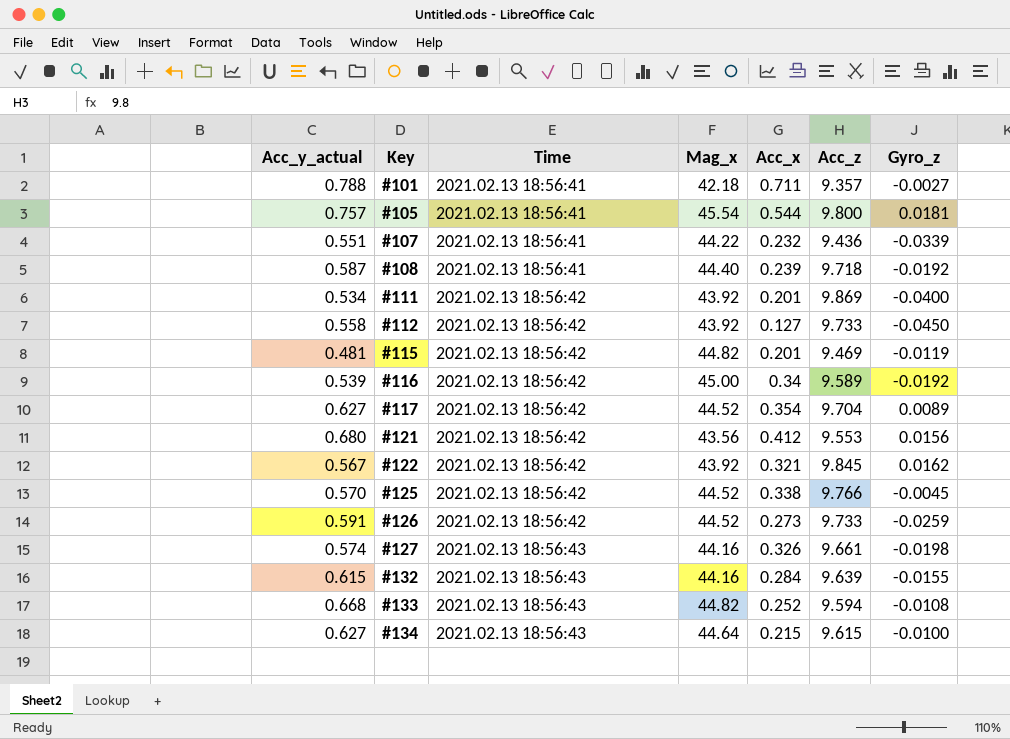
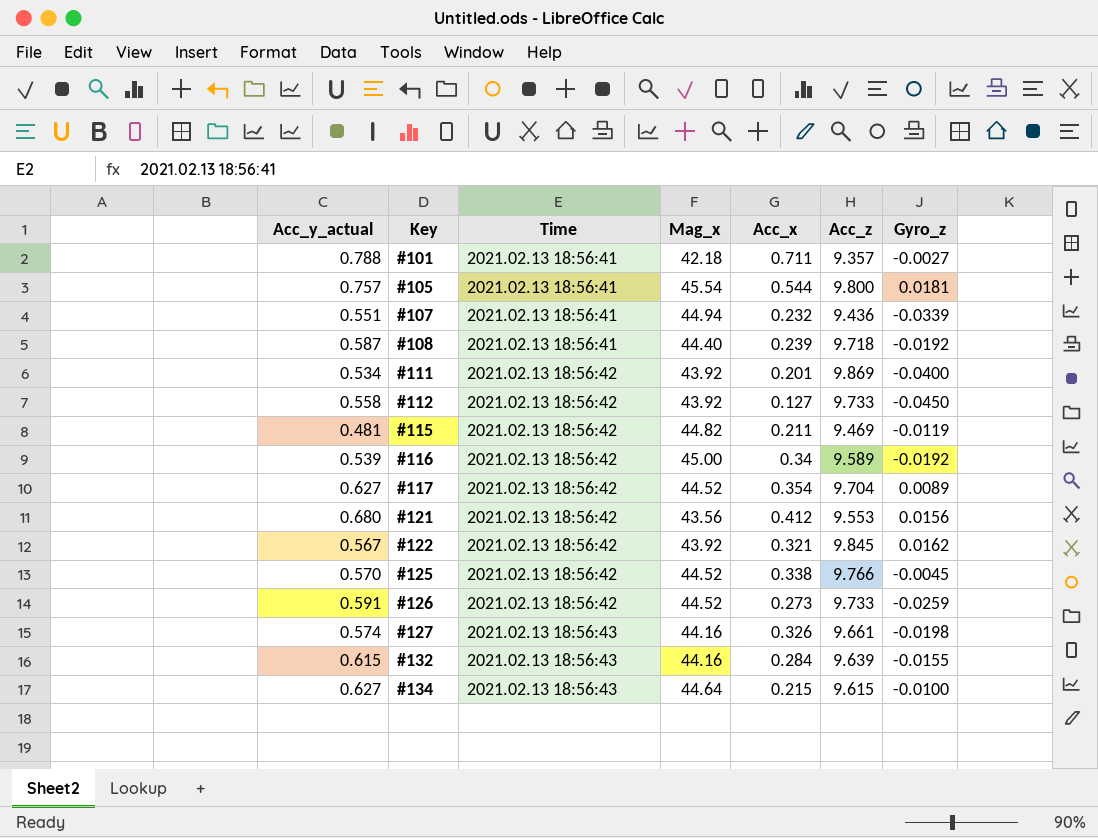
row #133: 0.668 | 2021.02.13 18:56:43 | 44.82 | 0.252 | 9.594 | -0.0108 -> none
#107 | Mag_x: 44.22 -> 44.94
#115 | Acc_x: 0.201 -> 0.211

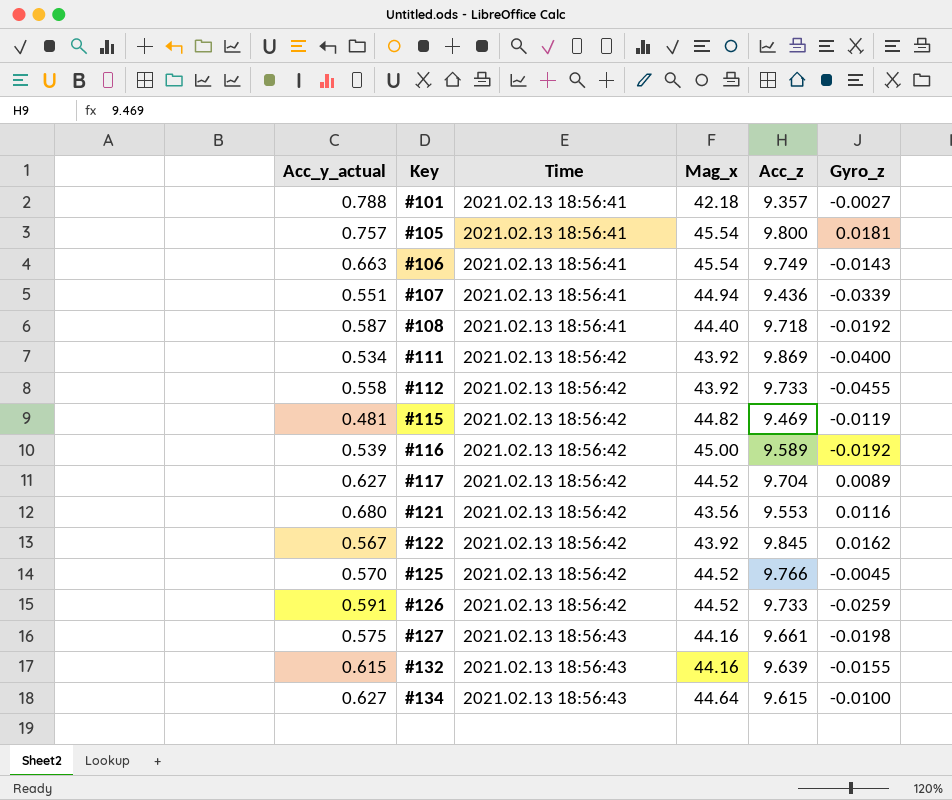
column Acc_x | position: 5 -> none
row #106: none -> 0.663 | 2021.02.13 18:56:41 | 45.54 | 9.749 | -0.0143
#112 | Gyro_z: -0.0450 -> -0.0455
#121 | Gyro_z: 0.0156 -> 0.0116
#127 | Acc_y_actual: 0.574 -> 0.575

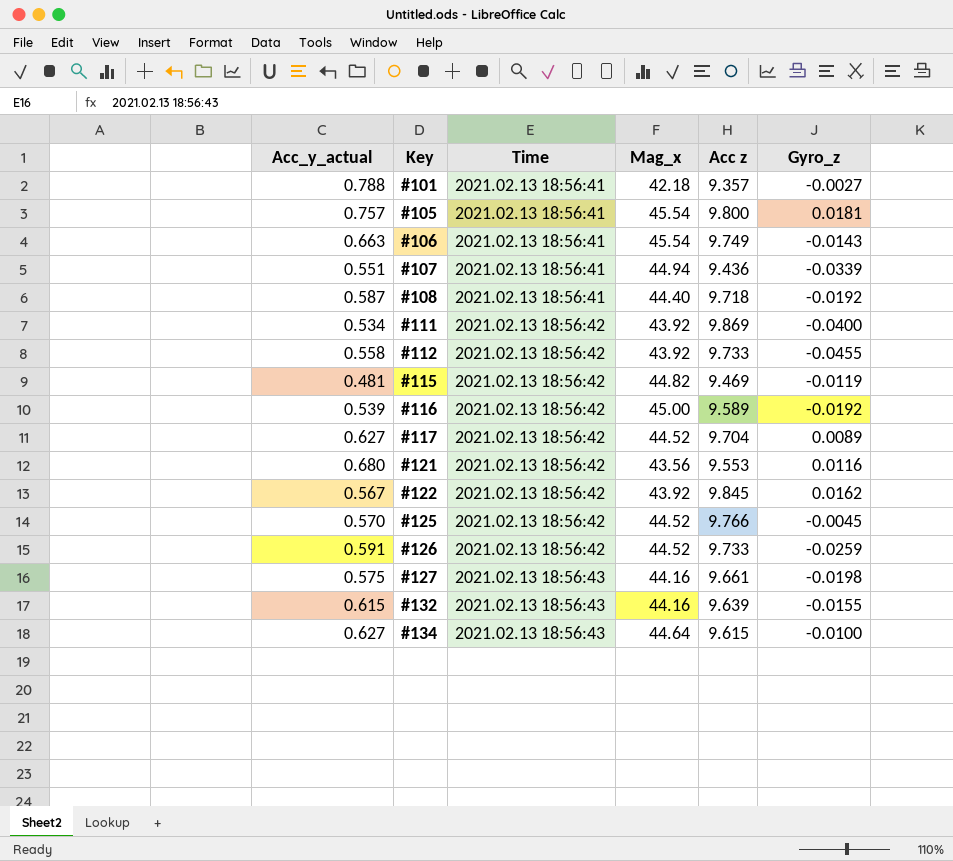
column name: Acc_z -> Acc z

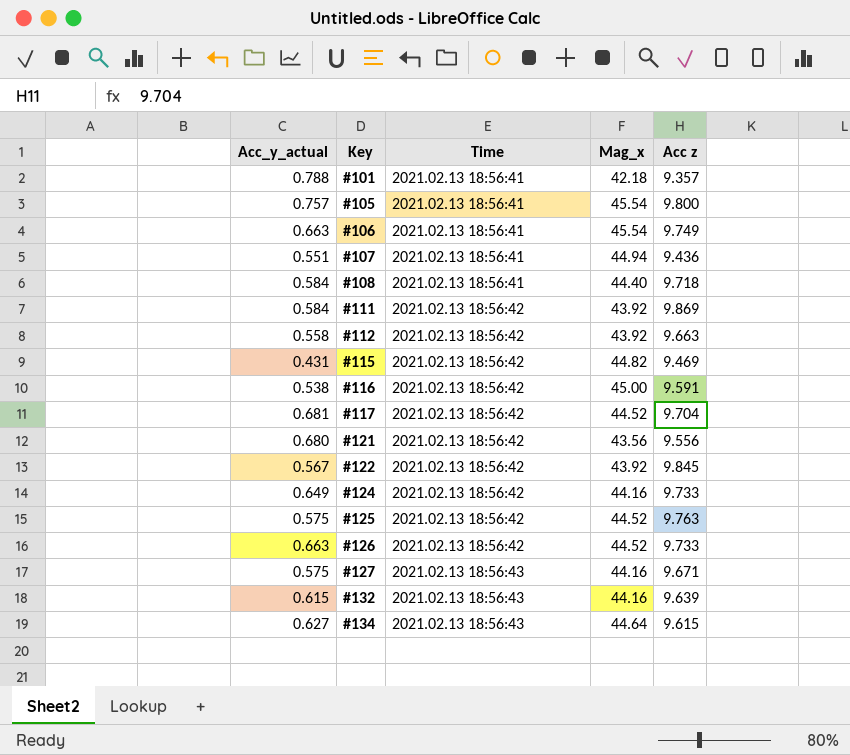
column Gyro_z | position: 6 -> none
#108 | Acc_y_actual: 0.587 -> 0.584
#111 | Acc_y_actual: 0.534 -> 0.584
#112 | Acc z: 9.733 -> 9.663
#115 | Acc_y_actual: 0.481 -> 0.431
#116 | Acc_y_actual: 0.539 -> 0.538
#116 | Acc z: 9.589 -> 9.591
#117 | Acc_y_actual: 0.627 -> 0.681
#121 | Acc z: 9.553 -> 9.556
row #124: none -> 0.649 | 2021.02.13 18:56:42 | 44.16 | 9.733
#125 | Acc_y_actual: 0.570 -> 0.575
#125 | Acc z: 9.766 -> 9.763
#126 | Acc_y_actual: 0.591 -> 0.663
#127 | Acc z: 9.661 -> 9.671

